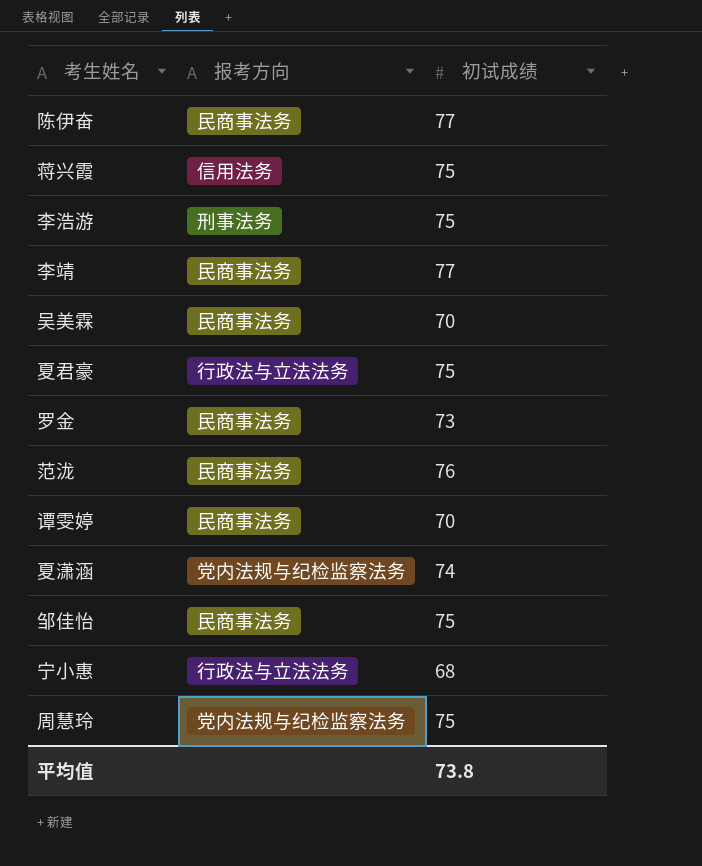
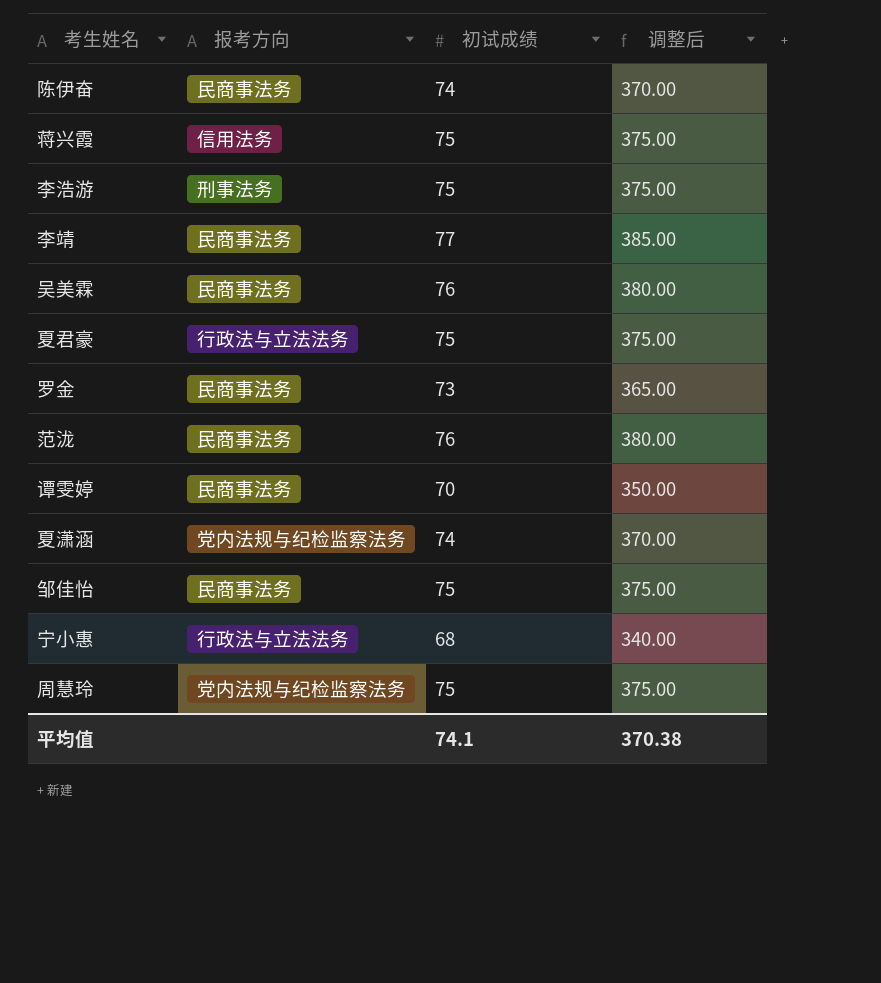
column 调整后 | formula: none -> [初试成绩] * 5
陈伊奋 | 初试成绩: 77 -> 74
吴美霖 | 初试成绩: 70 -> 76
平均值 | 初试成绩: 73.8 -> 74.1

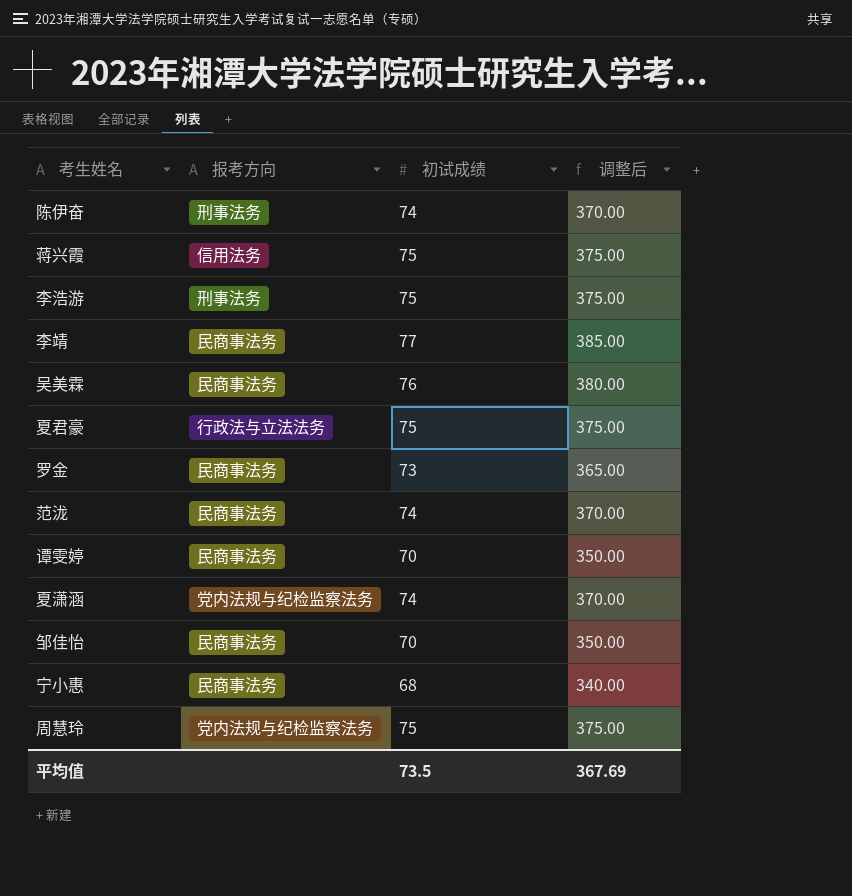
陈伊奋 | 报考方向: 民商事法务 -> 刑事法务
范泷 | 初试成绩: 76 -> 74
范泷 | 调整后: 380.00 -> 370.00
邹佳怡 | 初试成绩: 75 -> 70
邹佳怡 | 调整后: 375.00 -> 350.00
宁小惠 | 报考方向: 行政法与立法法务 -> 民商事法务
平均值 | 初试成绩: 74.1 -> 73.5
平均值 | 调整后: 370.38 -> 367.69

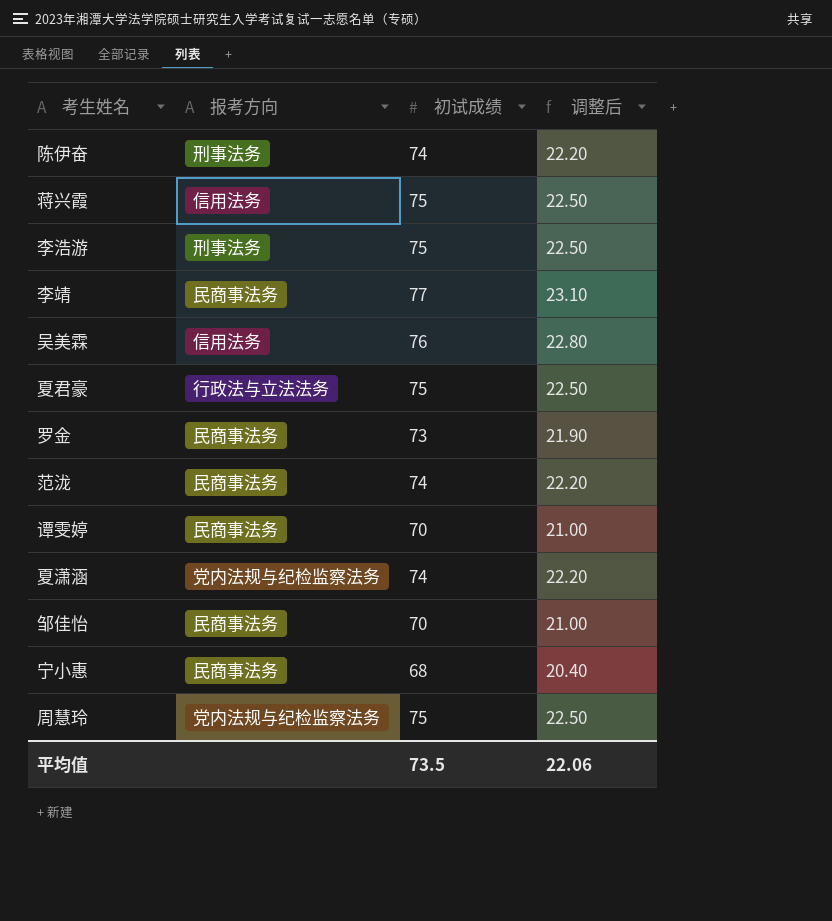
column 调整后 | formula: [初试成绩] * 5 -> [初试成绩] * 0.3
吴美霖 | 报考方向: 民商事法务 -> 信用法务
平均值 | 调整后: 367.69 -> 22.06

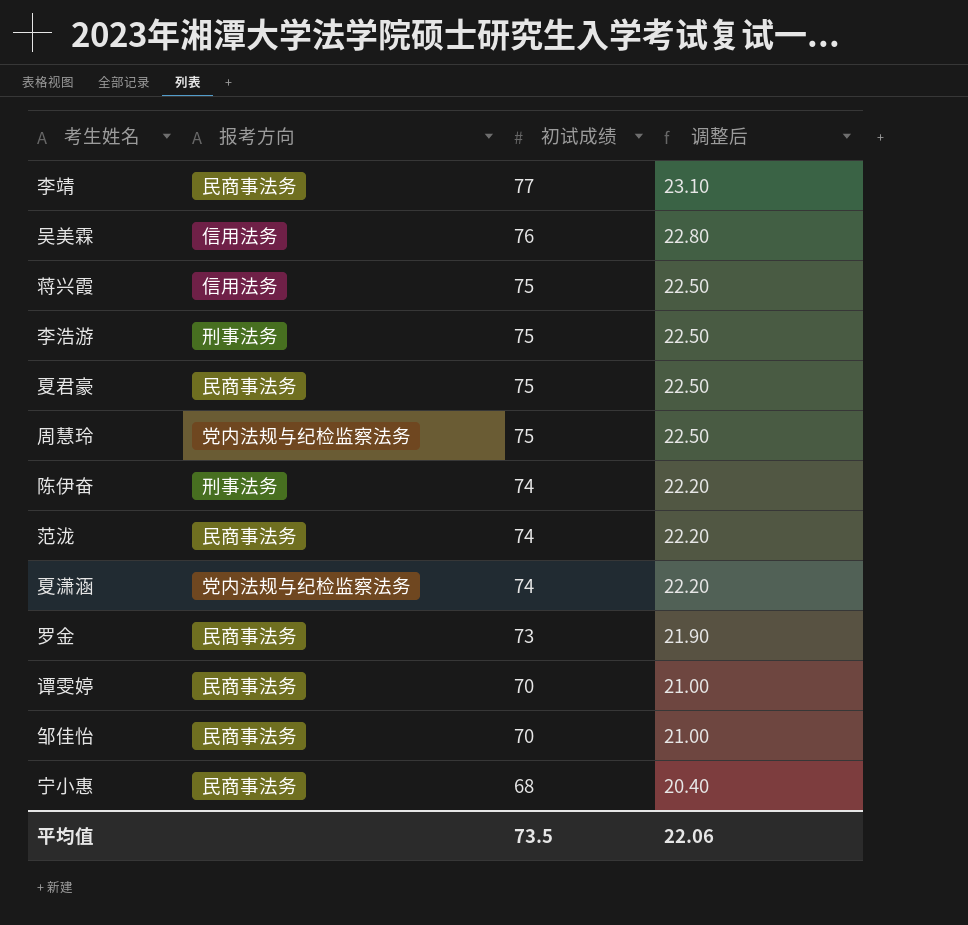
row order: none -> 初试成绩 descending
夏君豪 | 报考方向: 行政法与立法法务 -> 民商事法务

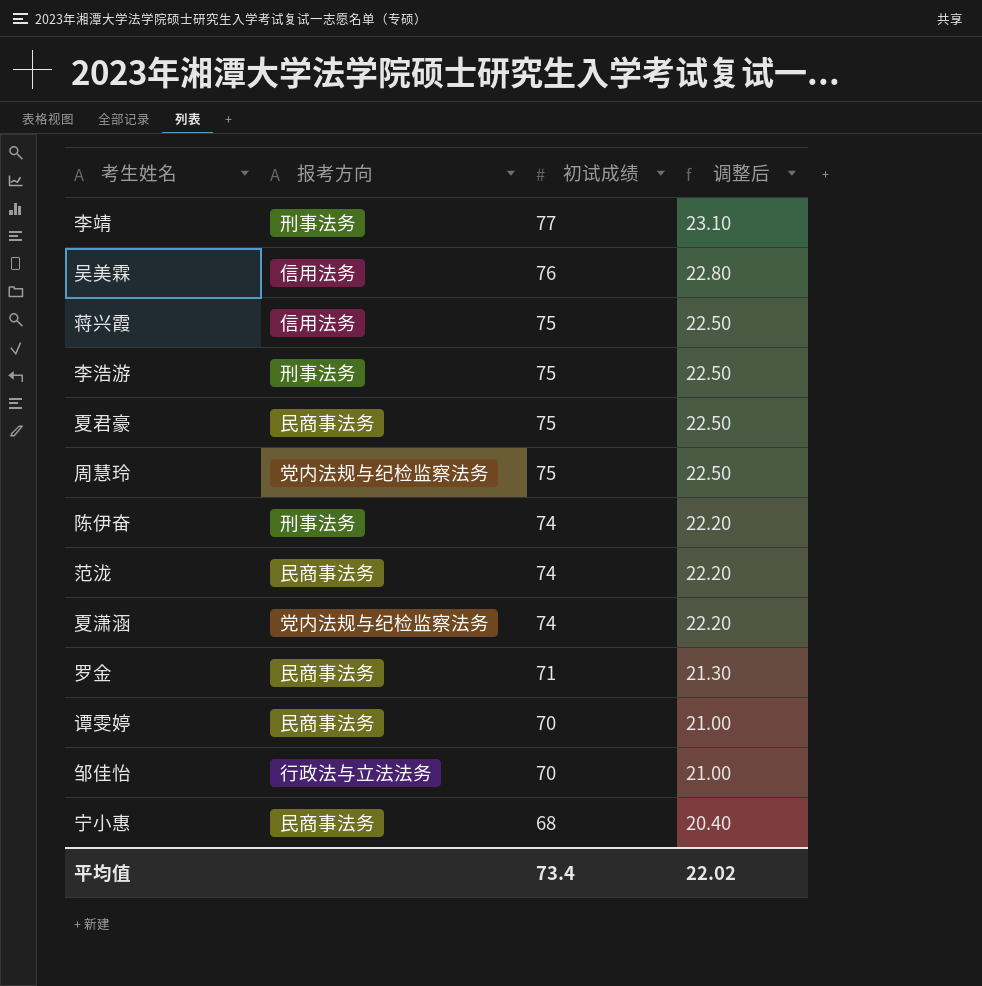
李靖 | 报考方向: 民商事法务 -> 刑事法务
罗金 | 初试成绩: 73 -> 71
罗金 | 调整后: 21.90 -> 21.30
邹佳怡 | 报考方向: 民商事法务 -> 行政法与立法法务
平均值 | 初试成绩: 73.5 -> 73.4
平均值 | 调整后: 22.06 -> 22.02

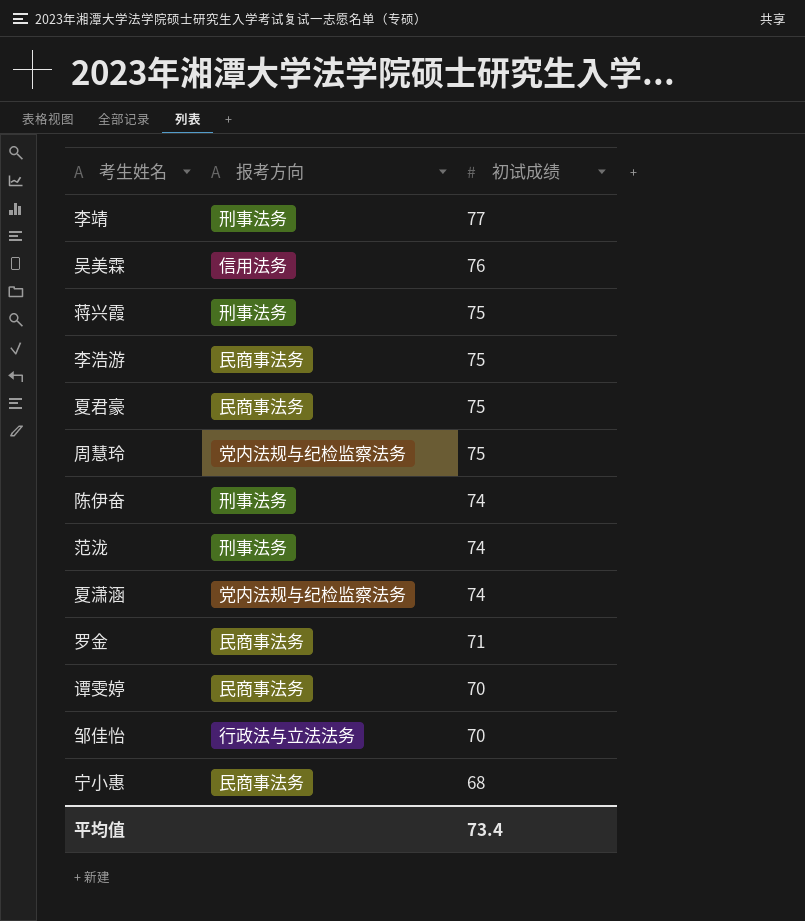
column 调整后 | formula: [初试成绩] * 0.3 -> none
蒋兴霞 | 报考方向: 信用法务 -> 刑事法务
李浩游 | 报考方向: 刑事法务 -> 民商事法务
范泷 | 报考方向: 民商事法务 -> 刑事法务

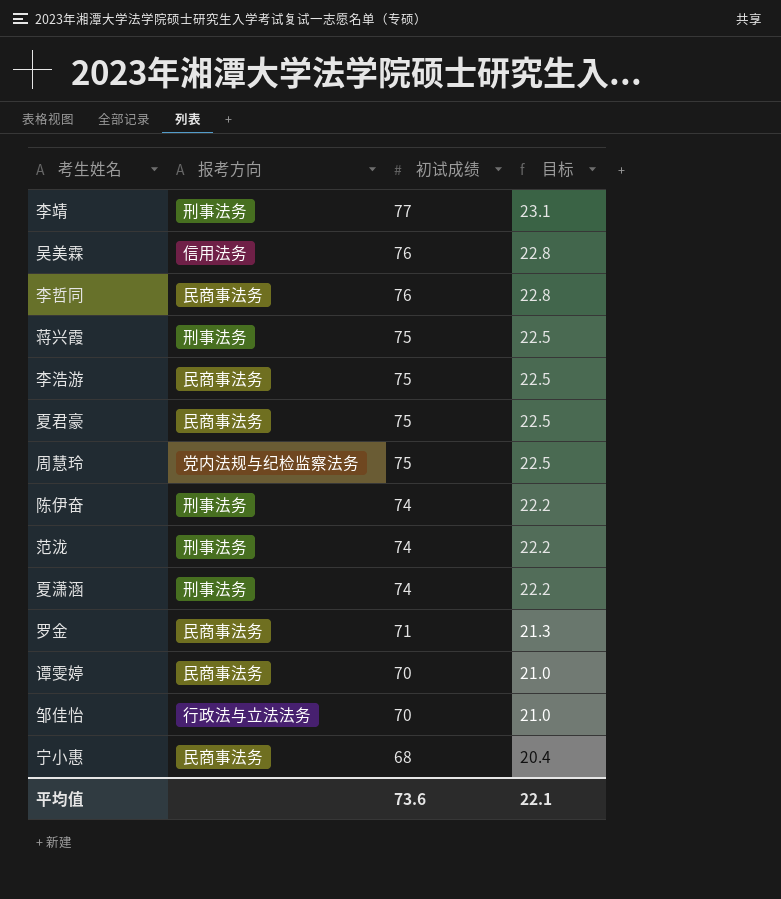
column 目标 | formula: none -> [初试成绩] * 0.3
row 李哲同: none -> 民商事法务 | 76 | 22.8
夏潇涵 | 报考方向: 党内法规与纪检监察法务 -> 刑事法务
平均值 | 初试成绩: 73.4 -> 73.6

